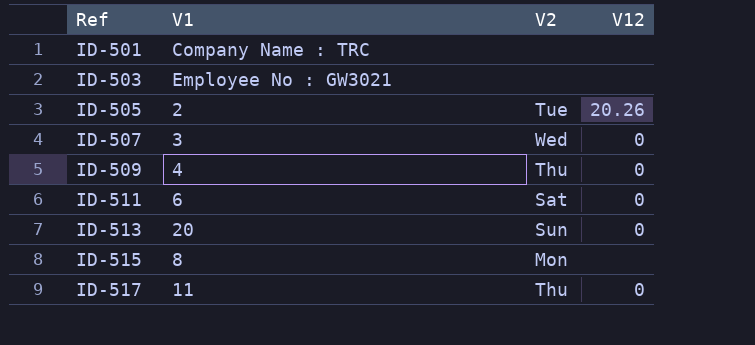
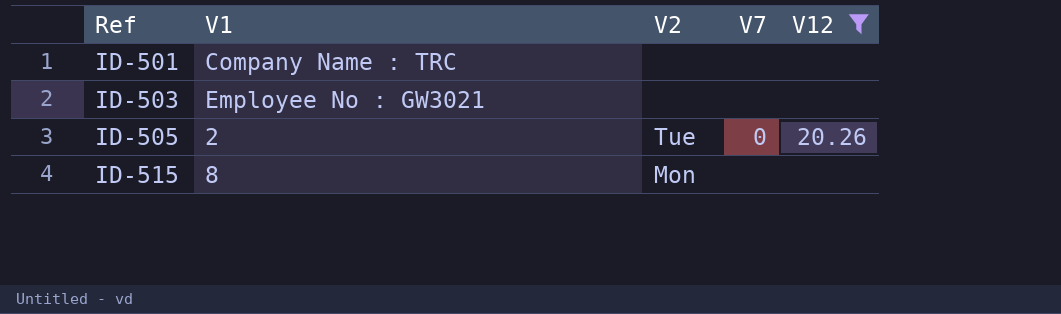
filter: none -> V12 != 0
column V7 | position: none -> 4

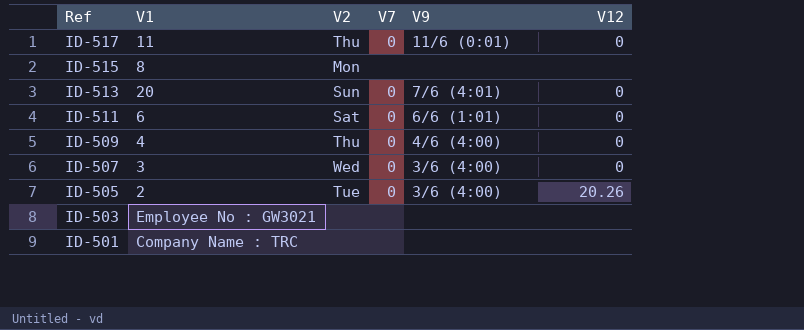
filter: V12 != 0 -> none
row order: Ref ascending -> Ref descending
column V9 | position: none -> 5

